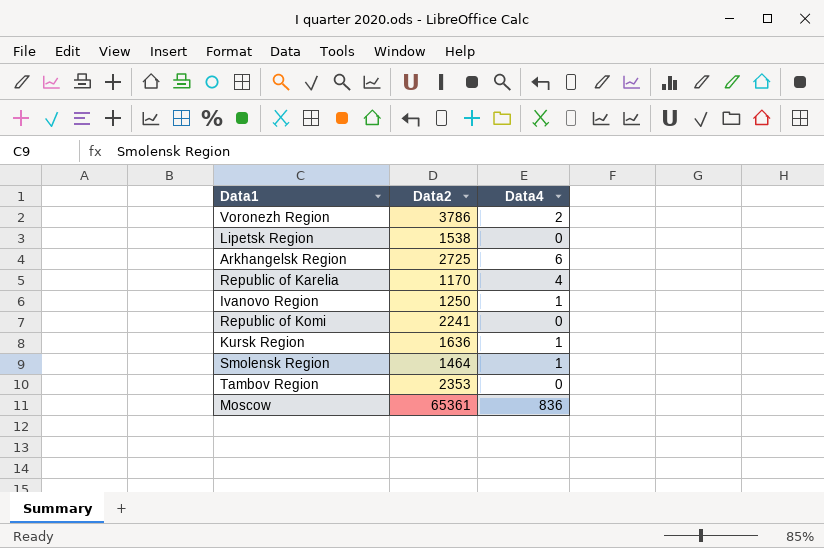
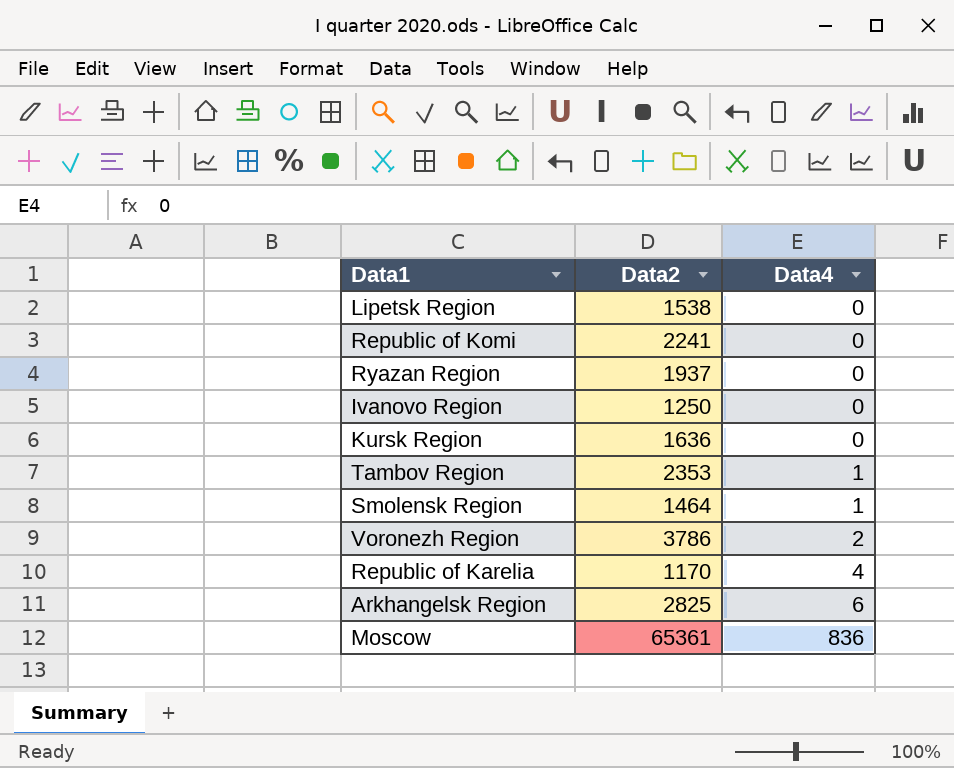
row order: none -> Data4 ascending
row Ryazan Region: none -> 1937 | 0
Ivanovo Region | Data4: 1 -> 0
Kursk Region | Data4: 1 -> 0
Tambov Region | Data4: 0 -> 1
Arkhangelsk Region | Data2: 2725 -> 2825

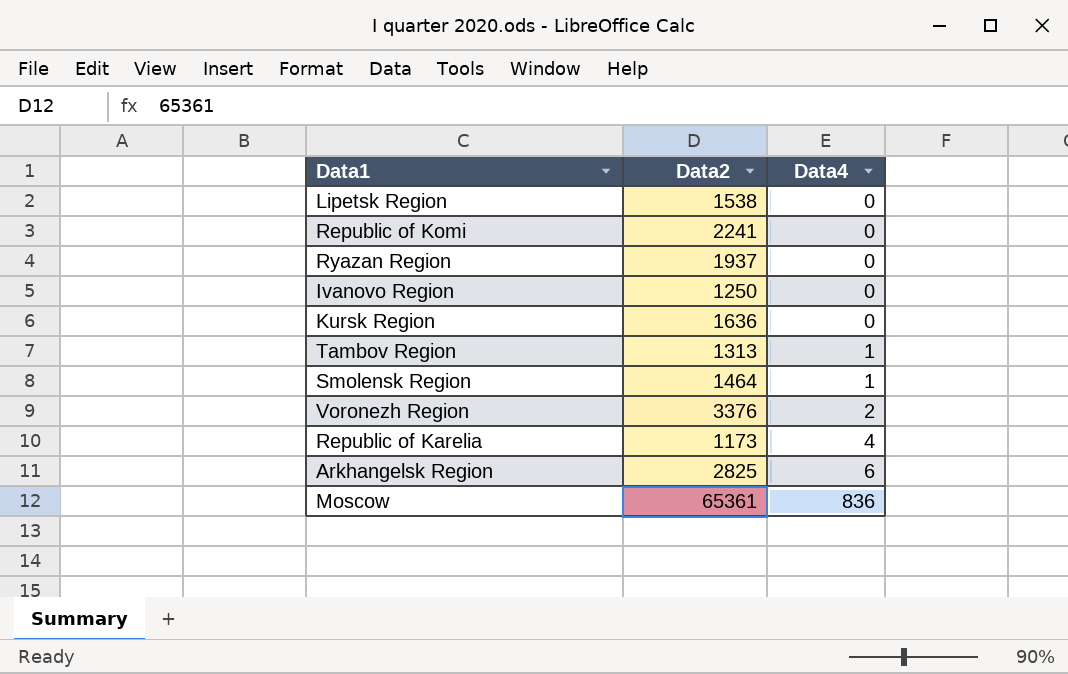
Tambov Region | Data2: 2353 -> 1313
Voronezh Region | Data2: 3786 -> 3376
Republic of Karelia | Data2: 1170 -> 1173

